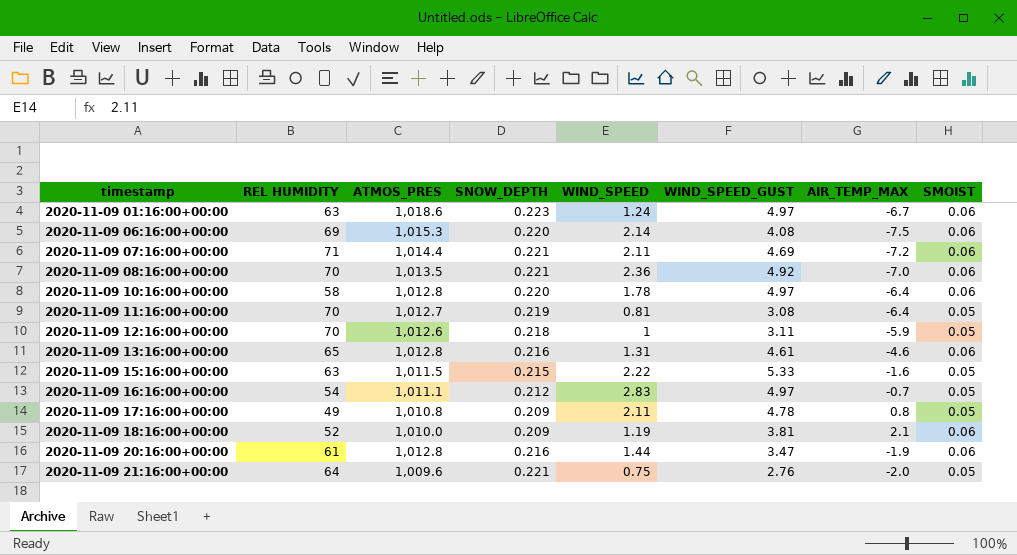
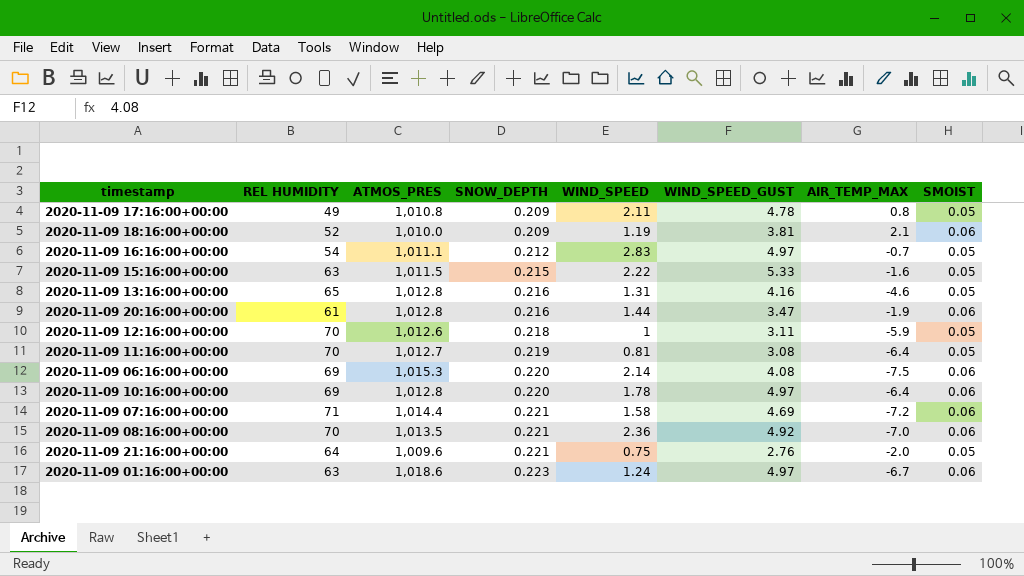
row order: timestamp ascending -> SNOW_DEPTH ascending
2020-11-09 13:16:00+00:00 | WIND_SPEED_GUST: 4.61 -> 4.16
2020-11-09 13:16:00+00:00 | SMOIST: 0.06 -> 0.05
2020-11-09 10:16:00+00:00 | REL HUMIDITY: 58 -> 69
2020-11-09 07:16:00+00:00 | WIND_SPEED: 2.11 -> 1.58

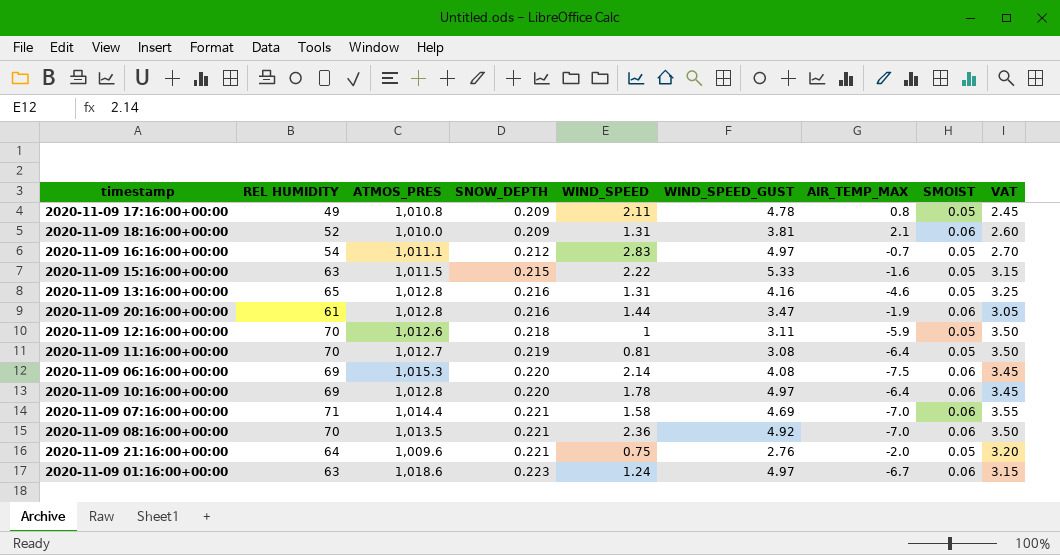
column VAT | formula: none -> [REL HUMIDITY] * 0.05
2020-11-09 18:16:00+00:00 | WIND_SPEED: 1.19 -> 1.31
2020-11-09 07:16:00+00:00 | AIR_TEMP_MAX: -7.2 -> -7.0

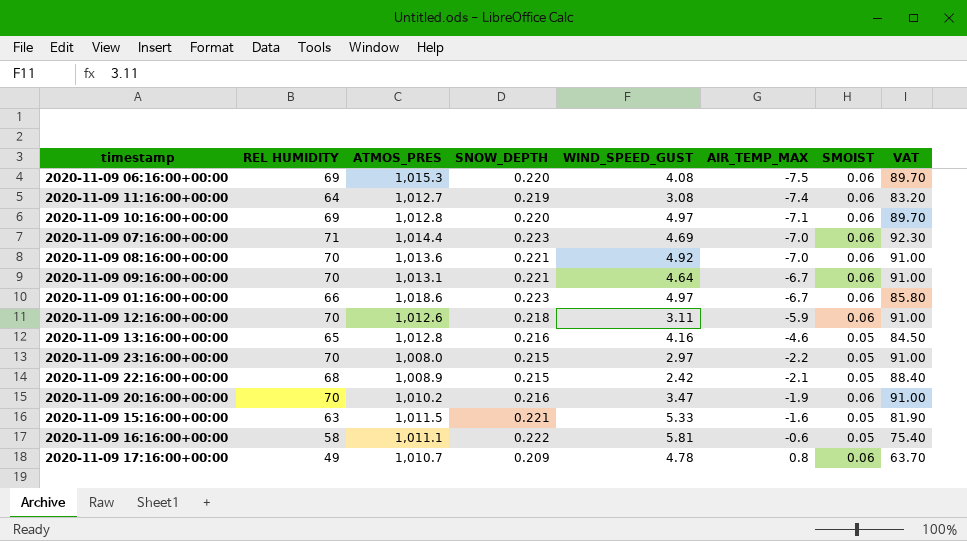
row order: SNOW_DEPTH ascending -> AIR_TEMP_MAX ascending
column WIND_SPEED | position: 5 -> none
column VAT | formula: [REL HUMIDITY] * 0.05 -> [REL HUMIDITY] * 1.3
row 2020-11-09 18:16:00+00:00: 52 | 1,010.0 | 0.209 | 1.31 | 3.81 | 2.1 | 0.06 | 2.60 -> none
row 2020-11-09 21:16:00+00:00: 64 | 1,009.6 | 0.221 | 0.75 | 2.76 | -2.0 | 0.05 | 3.20 -> none
2020-11-09 11:16:00+00:00 | REL HUMIDITY: 70 -> 64
2020-11-09 11:16:00+00:00 | AIR_TEMP_MAX: -6.4 -> -7.4
2020-11-09 11:16:00+00:00 | SMOIST: 0.05 -> 0.06
2020-11-09 10:16:00+00:00 | AIR_TEMP_MAX: -6.4 -> -7.1
2020-11-09 07:16:00+00:00 | SNOW_DEPTH: 0.221 -> 0.223
2020-11-09 08:16:00+00:00 | ATMOS_PRES: 1,013.5 -> 1,013.6
row 2020-11-09 09:16:00+00:00: none -> 70 | 1,013.1 | 0.221 | 4.64 | -6.7 | 0.06 | 91.00
2020-11-09 01:16:00+00:00 | REL HUMIDITY: 63 -> 66
2020-11-09 12:16:00+00:00 | SMOIST: 0.05 -> 0.06
row 2020-11-09 23:16:00+00:00: none -> 70 | 1,008.0 | 0.215 | 2.97 | -2.2 | 0.05 | 91.00
row 2020-11-09 22:16:00+00:00: none -> 68 | 1,008.9 | 0.215 | 2.42 | -2.1 | 0.05 | 88.40
2020-11-09 20:16:00+00:00 | REL HUMIDITY: 61 -> 70
2020-11-09 20:16:00+00:00 | ATMOS_PRES: 1,012.8 -> 1,010.2
2020-11-09 15:16:00+00:00 | SNOW_DEPTH: 0.215 -> 0.221
2020-11-09 16:16:00+00:00 | REL HUMIDITY: 54 -> 58
2020-11-09 16:16:00+00:00 | SNOW_DEPTH: 0.212 -> 0.222
2020-11-09 16:16:00+00:00 | WIND_SPEED_GUST: 4.97 -> 5.81
2020-11-09 16:16:00+00:00 | AIR_TEMP_MAX: -0.7 -> -0.6
2020-11-09 17:16:00+00:00 | ATMOS_PRES: 1,010.8 -> 1,010.7
2020-11-09 17:16:00+00:00 | SMOIST: 0.05 -> 0.06

